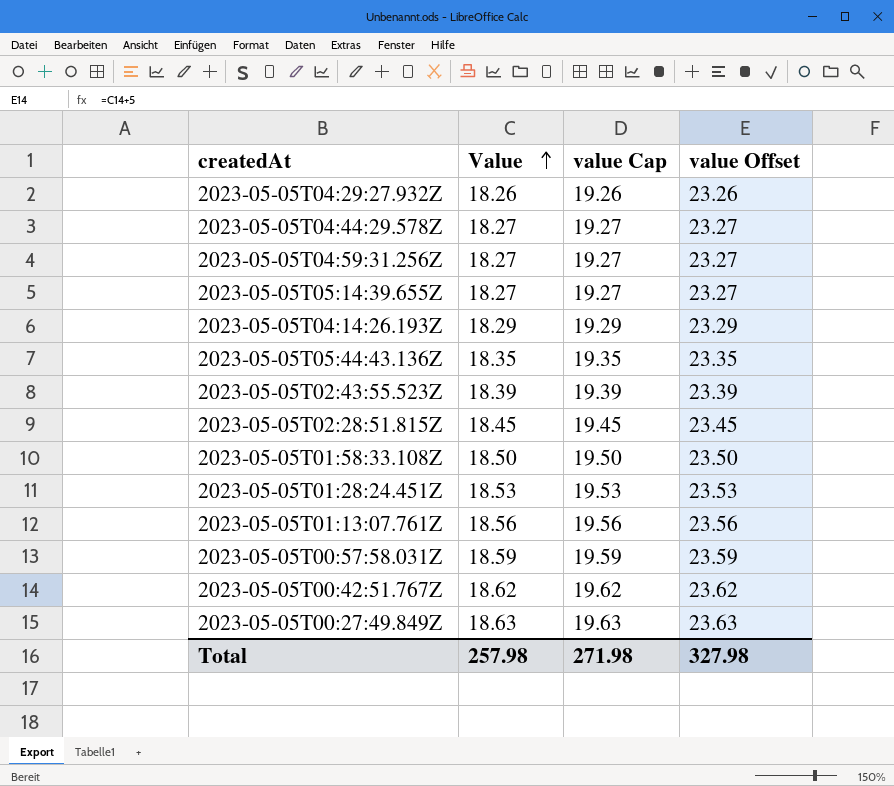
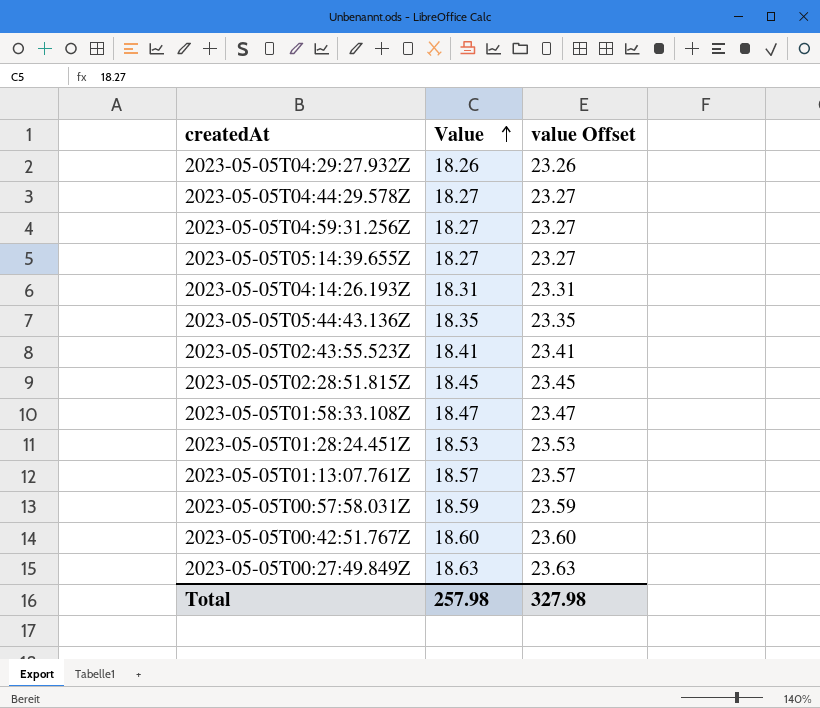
column value Cap | formula: [Value] + 1 -> none
2023-05-05T04:14:26.193Z | Value: 18.29 -> 18.31
2023-05-05T04:14:26.193Z | value Offset: 23.29 -> 23.31
2023-05-05T02:43:55.523Z | Value: 18.39 -> 18.41
2023-05-05T02:43:55.523Z | value Offset: 23.39 -> 23.41
2023-05-05T01:58:33.108Z | Value: 18.50 -> 18.47
2023-05-05T01:58:33.108Z | value Offset: 23.50 -> 23.47
2023-05-05T01:13:07.761Z | Value: 18.56 -> 18.57
2023-05-05T01:13:07.761Z | value Offset: 23.56 -> 23.57
2023-05-05T00:42:51.767Z | Value: 18.62 -> 18.60
2023-05-05T00:42:51.767Z | value Offset: 23.62 -> 23.60

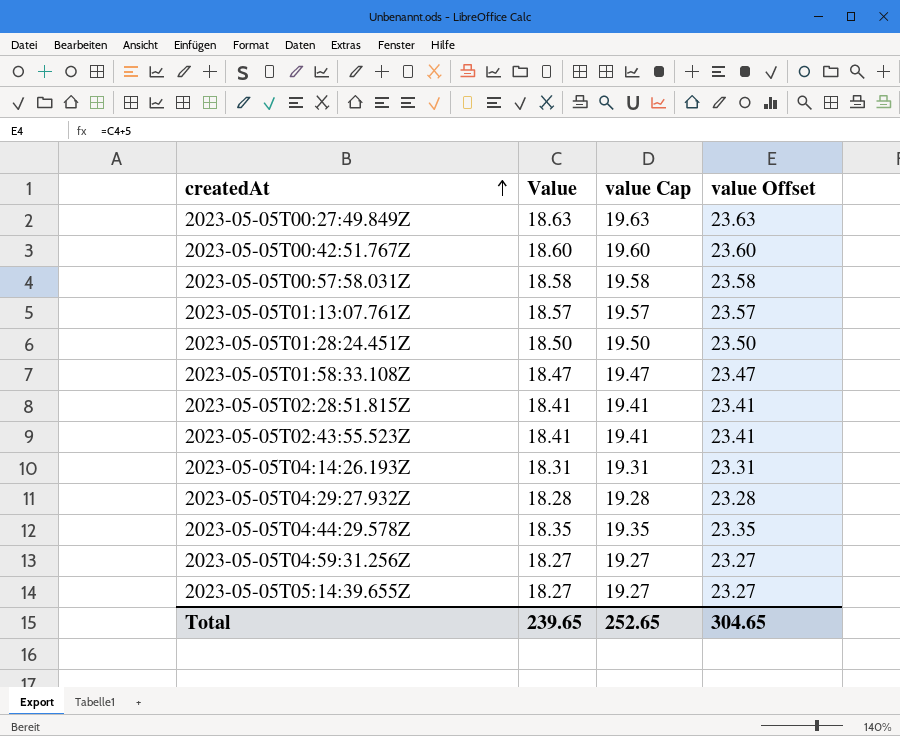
row order: Value ascending -> createdAt ascending
column value Cap | formula: none -> [Value] + 1
row 2023-05-05T05:44:43.136Z: 18.35 | 23.35 -> none
2023-05-05T00:57:58.031Z | Value: 18.59 -> 18.58
2023-05-05T00:57:58.031Z | value Offset: 23.59 -> 23.58
2023-05-05T01:28:24.451Z | Value: 18.53 -> 18.50
2023-05-05T01:28:24.451Z | value Offset: 23.53 -> 23.50
2023-05-05T02:28:51.815Z | Value: 18.45 -> 18.41
2023-05-05T02:28:51.815Z | value Offset: 23.45 -> 23.41
2023-05-05T04:29:27.932Z | Value: 18.26 -> 18.28
2023-05-05T04:29:27.932Z | value Offset: 23.26 -> 23.28
2023-05-05T04:44:29.578Z | Value: 18.27 -> 18.35
2023-05-05T04:44:29.578Z | value Offset: 23.27 -> 23.35
Total | Value: 257.98 -> 239.65
Total | value Offset: 327.98 -> 304.65

